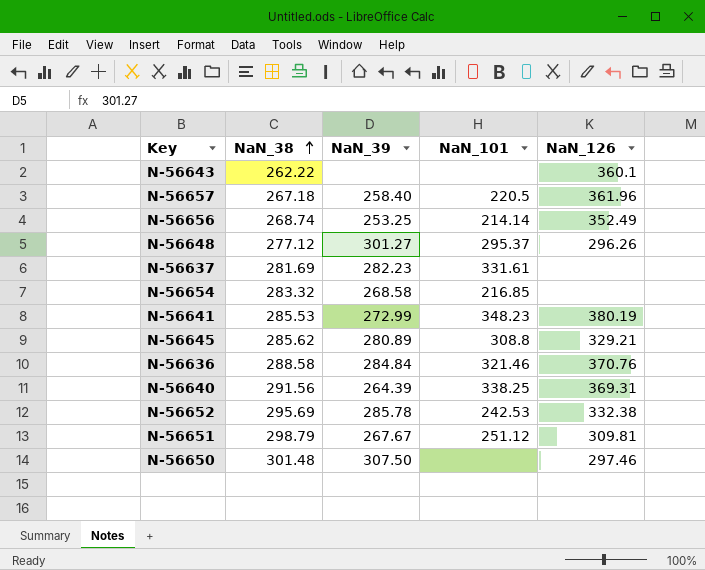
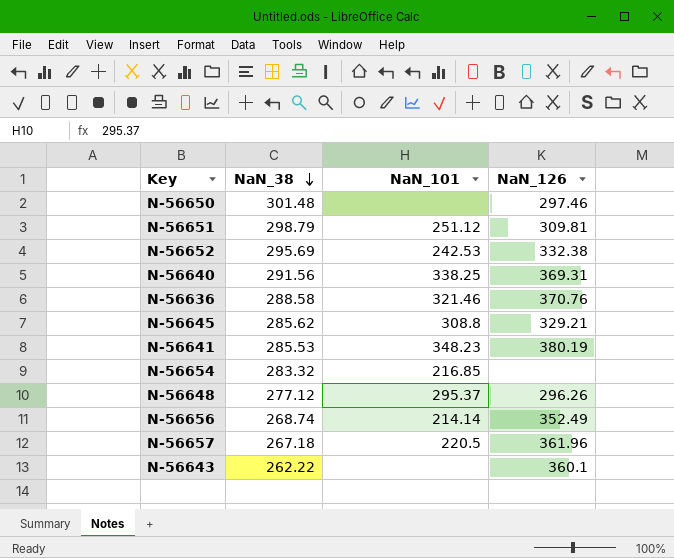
row order: NaN_38 ascending -> NaN_38 descending
column NaN_39 | position: 3 -> none
row N-56637: 281.69 | 282.23 | 331.61 | none -> none

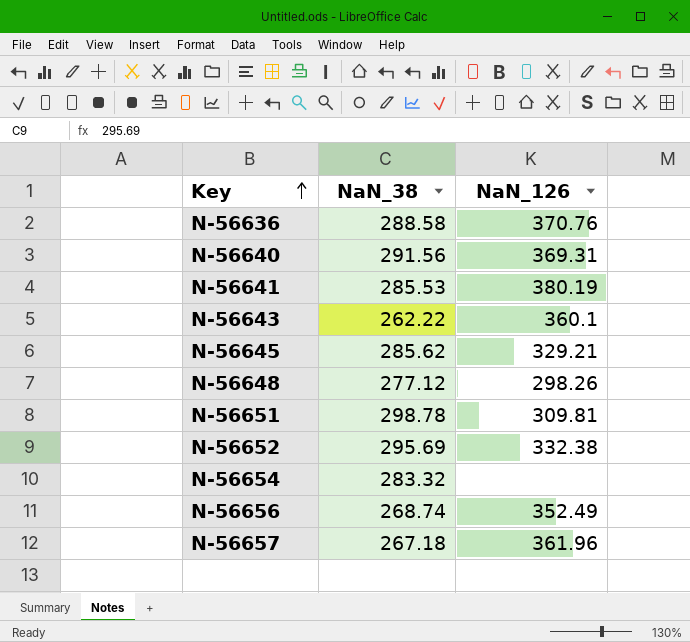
row order: NaN_38 descending -> Key ascending
column NaN_101 | position: 3 -> none
row N-56650: 301.48 | none | 297.46 -> none
N-56648 | NaN_126: 296.26 -> 298.26
N-56651 | NaN_38: 298.79 -> 298.78

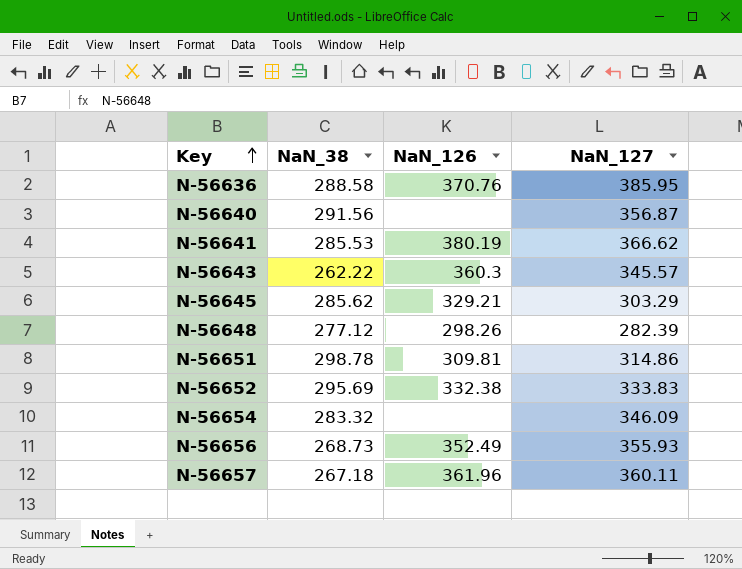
column NaN_127 | position: none -> 4
N-56640 | NaN_126: 369.31 -> none
N-56643 | NaN_126: 360.1 -> 360.3
N-56656 | NaN_38: 268.74 -> 268.73

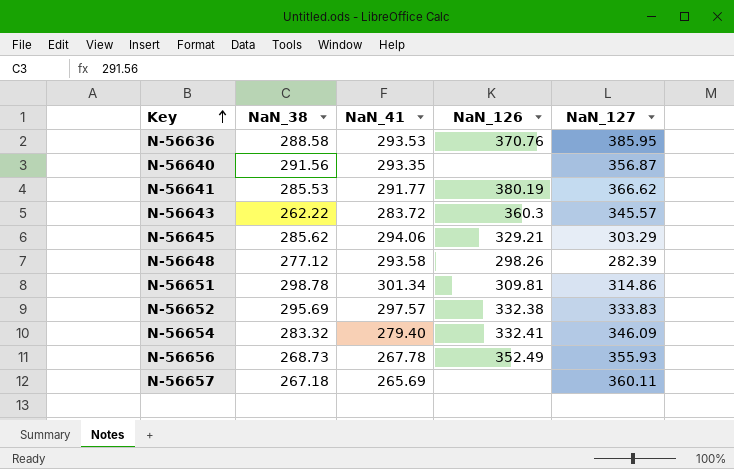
column NaN_41 | position: none -> 3
N-56654 | NaN_126: none -> 332.41
N-56657 | NaN_126: 361.96 -> none

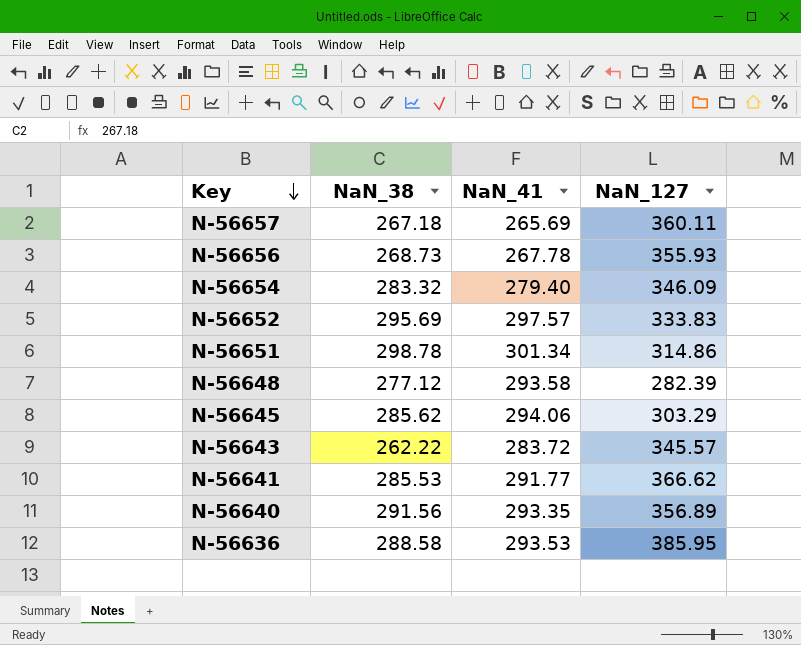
row order: Key ascending -> Key descending
column NaN_126 | position: 4 -> none
N-56640 | NaN_127: 356.87 -> 356.89

